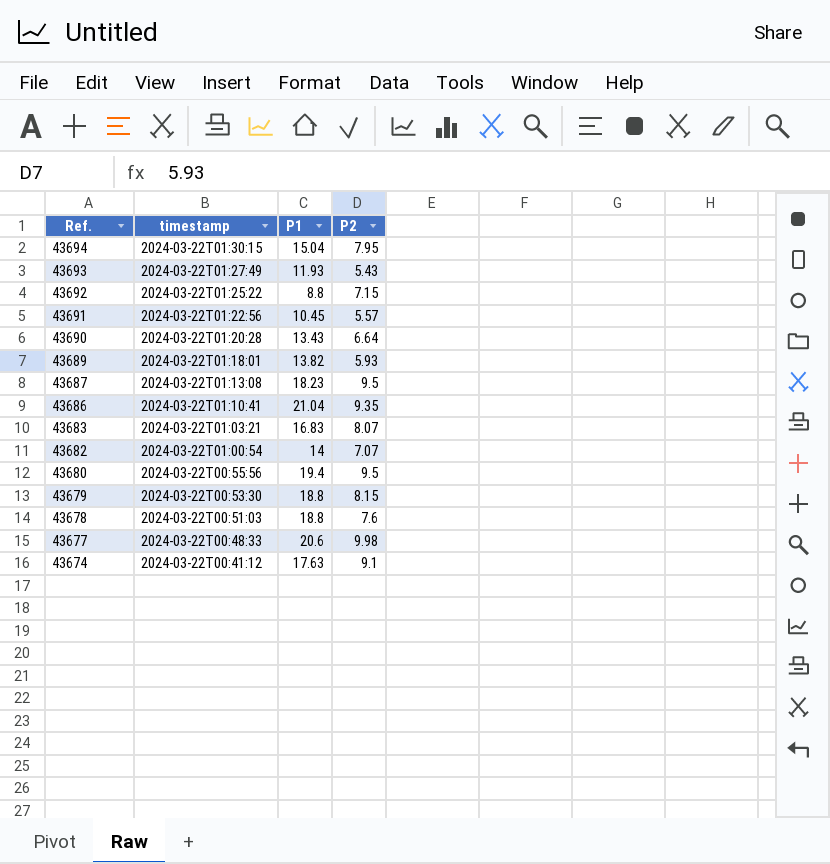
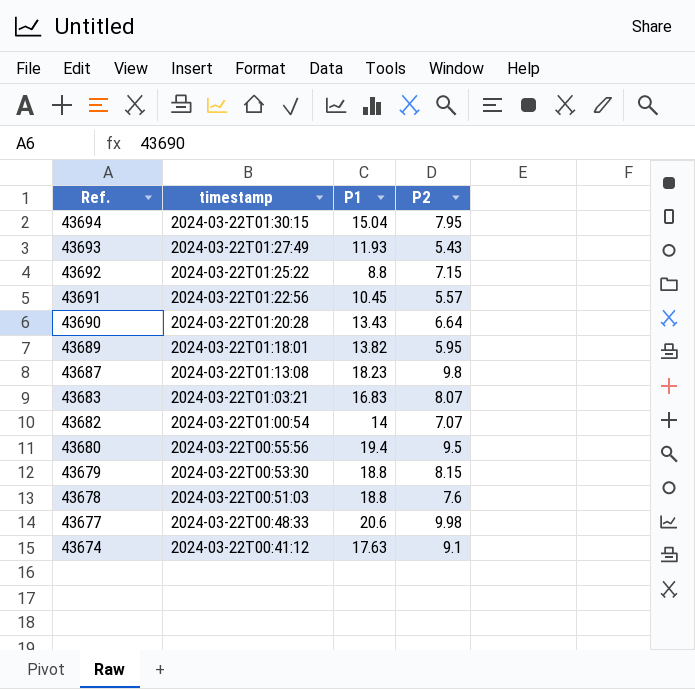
row 43686: 2024-03-22T01:10:41 | 21.04 | 9.35 -> none
43689 | P2: 5.93 -> 5.95
43687 | P2: 9.5 -> 9.8

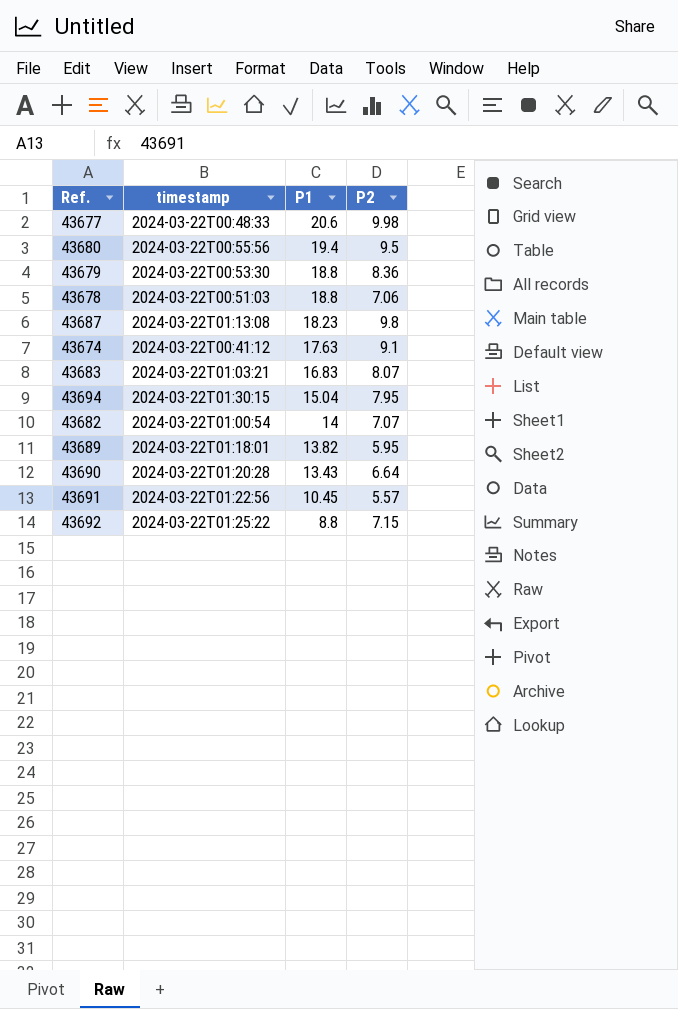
row order: Ref. descending -> P1 descending
row 43693: 2024-03-22T01:27:49 | 11.93 | 5.43 -> none
43679 | P2: 8.15 -> 8.36
43678 | P2: 7.6 -> 7.06

